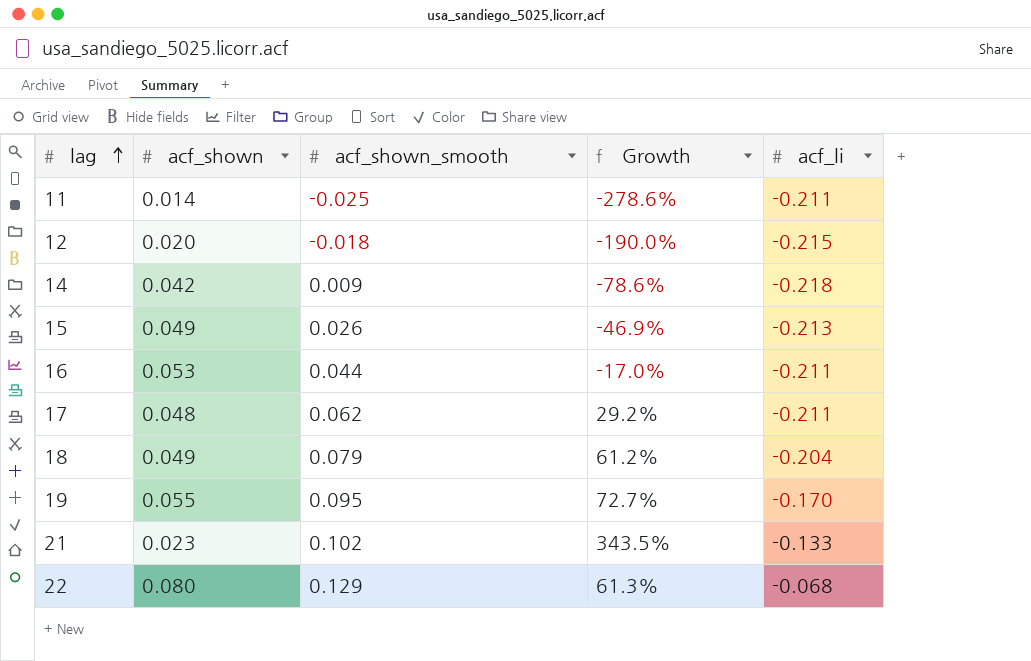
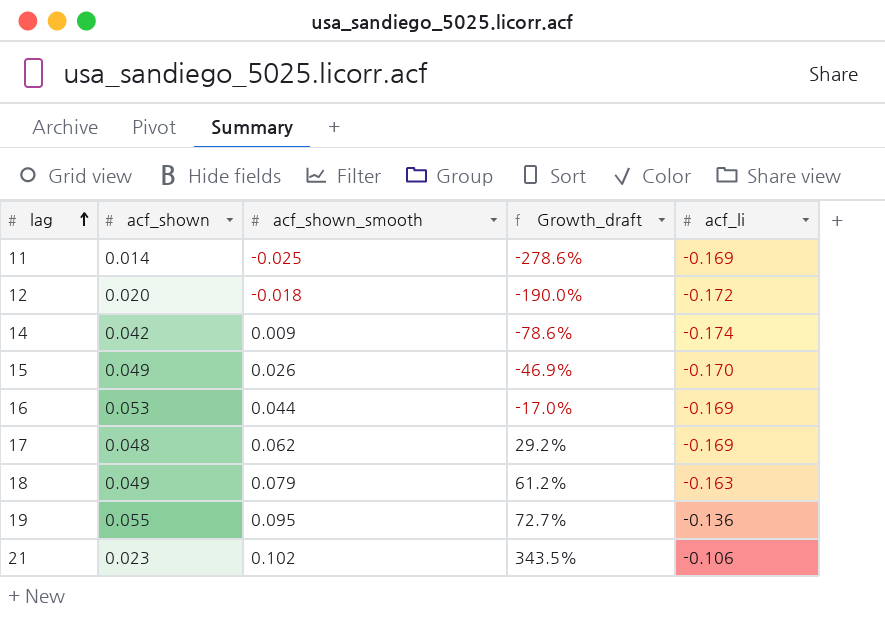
column name: Growth -> Growth_draft
row 22: 0.080 | 0.129 | 61.3% | -0.068 -> none
11 | acf_li: -0.211 -> -0.169
12 | acf_li: -0.215 -> -0.172
14 | acf_li: -0.218 -> -0.174
15 | acf_li: -0.213 -> -0.170
16 | acf_li: -0.211 -> -0.169
17 | acf_li: -0.211 -> -0.169
18 | acf_li: -0.204 -> -0.163
19 | acf_li: -0.170 -> -0.136
21 | acf_li: -0.133 -> -0.106

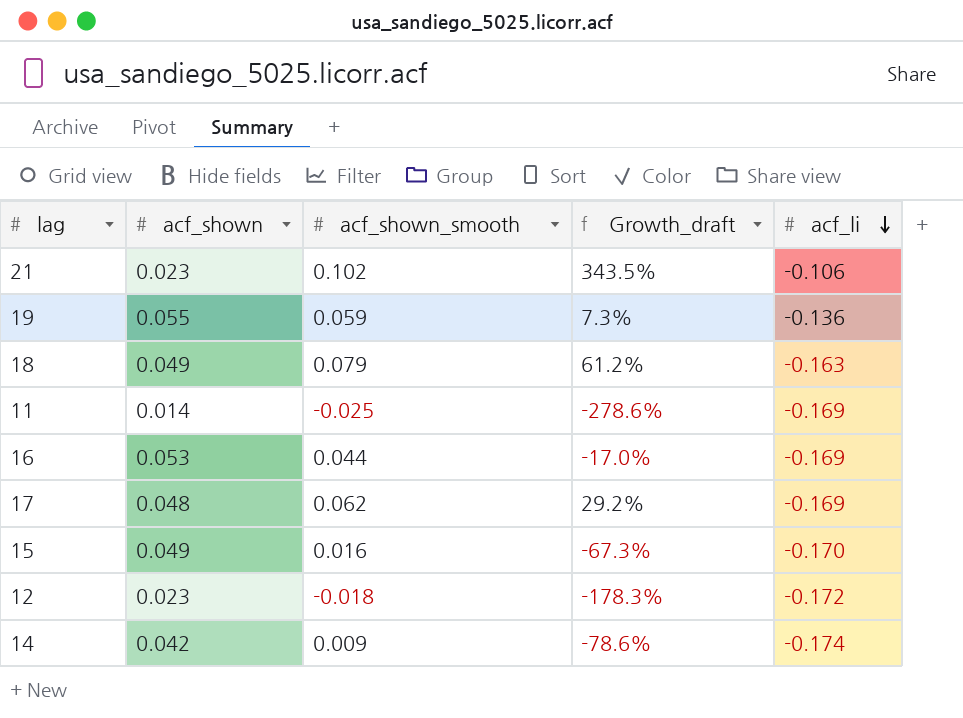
row order: lag ascending -> acf_li descending
19 | acf_shown_smooth: 0.095 -> 0.059
19 | Growth_draft: 72.7% -> 7.3%
15 | acf_shown_smooth: 0.026 -> 0.016
15 | Growth_draft: -46.9% -> -67.3%
12 | acf_shown: 0.020 -> 0.023
12 | Growth_draft: -190.0% -> -178.3%

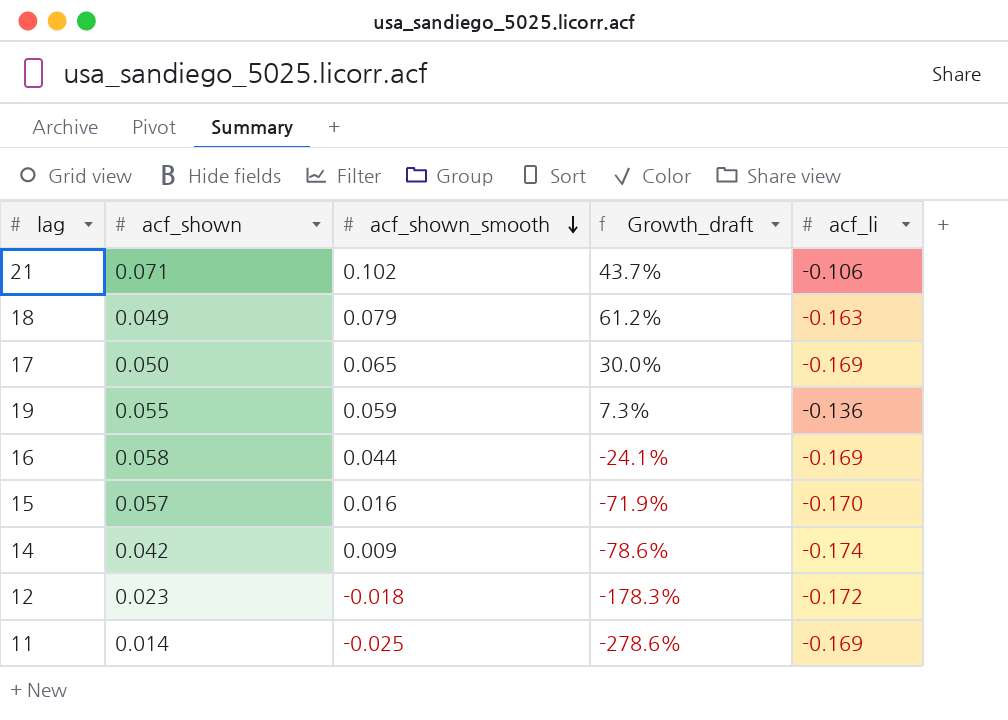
row order: acf_li descending -> acf_shown_smooth descending
21 | acf_shown: 0.023 -> 0.071
21 | Growth_draft: 343.5% -> 43.7%
17 | acf_shown: 0.048 -> 0.050
17 | acf_shown_smooth: 0.062 -> 0.065
17 | Growth_draft: 29.2% -> 30.0%
16 | acf_shown: 0.053 -> 0.058
16 | Growth_draft: -17.0% -> -24.1%
15 | acf_shown: 0.049 -> 0.057
15 | Growth_draft: -67.3% -> -71.9%

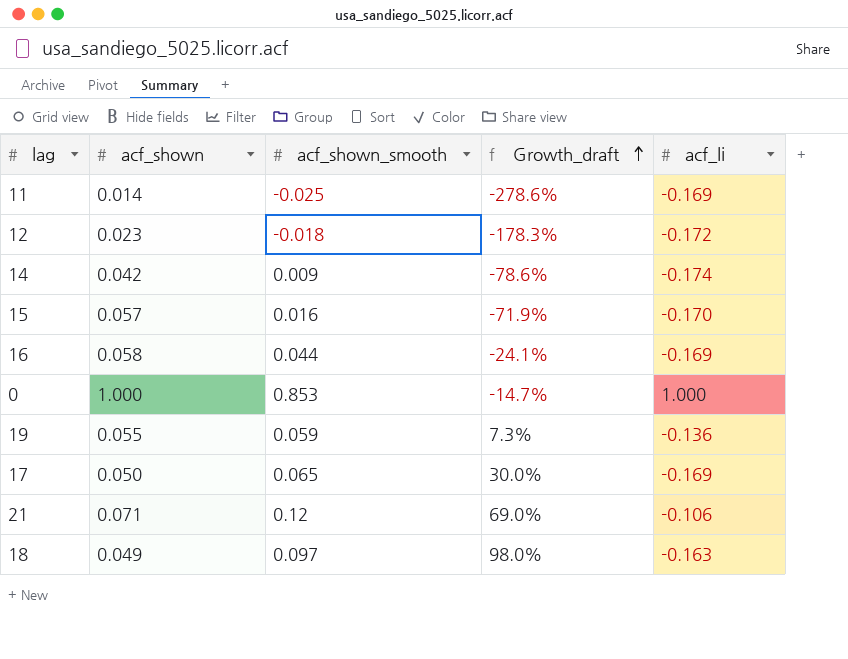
row order: acf_shown_smooth descending -> Growth_draft ascending
row 0: none -> 1.000 | 0.853 | -14.7% | 1.000
21 | acf_shown_smooth: 0.102 -> 0.12
21 | Growth_draft: 43.7% -> 69.0%
18 | acf_shown_smooth: 0.079 -> 0.097
18 | Growth_draft: 61.2% -> 98.0%

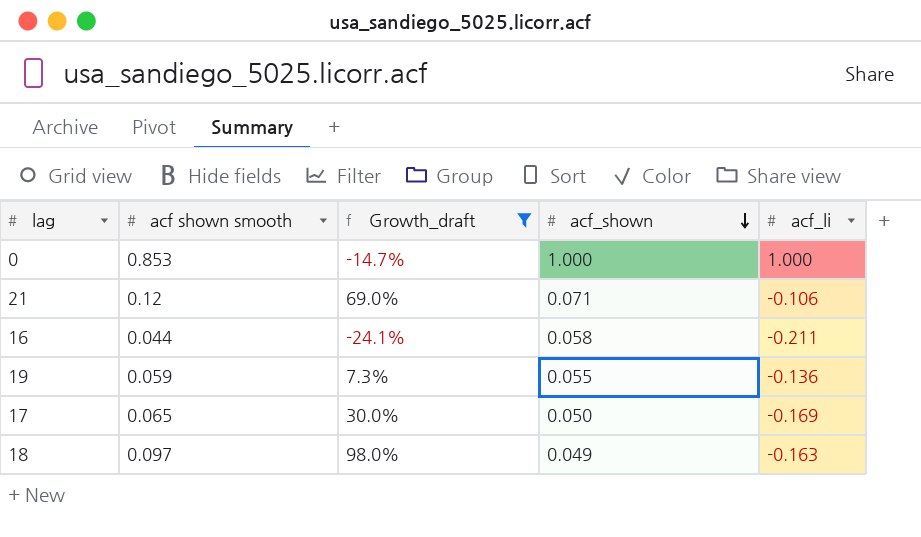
filter: none -> Growth_draft >= -24.1%
row order: Growth_draft ascending -> acf_shown descending
column name: acf_shown_smooth -> acf shown smooth
column acf_shown | position: 2 -> 4
16 | acf_li: -0.169 -> -0.211

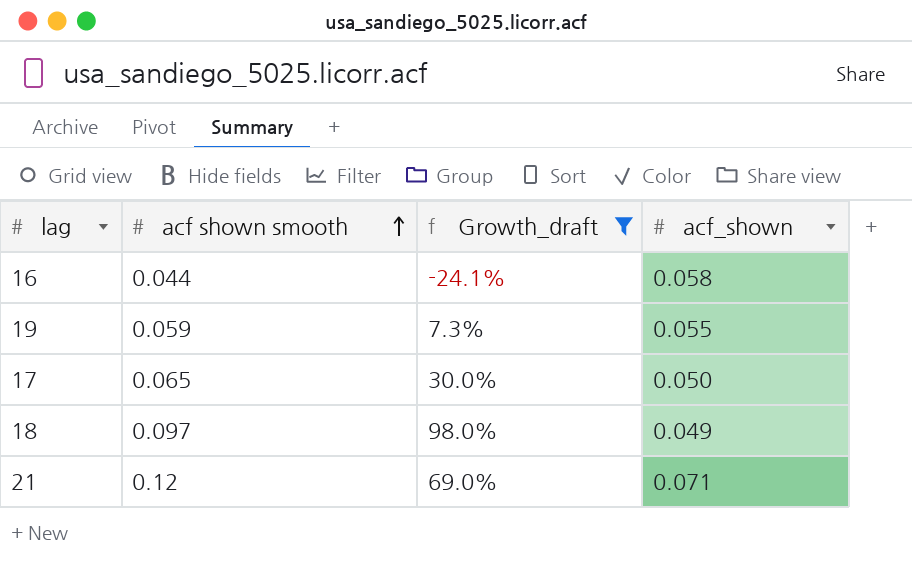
row order: acf_shown descending -> acf shown smooth ascending
column acf_li | position: 5 -> none
row 0: 0.853 | -14.7% | 1.000 | 1.000 -> none

